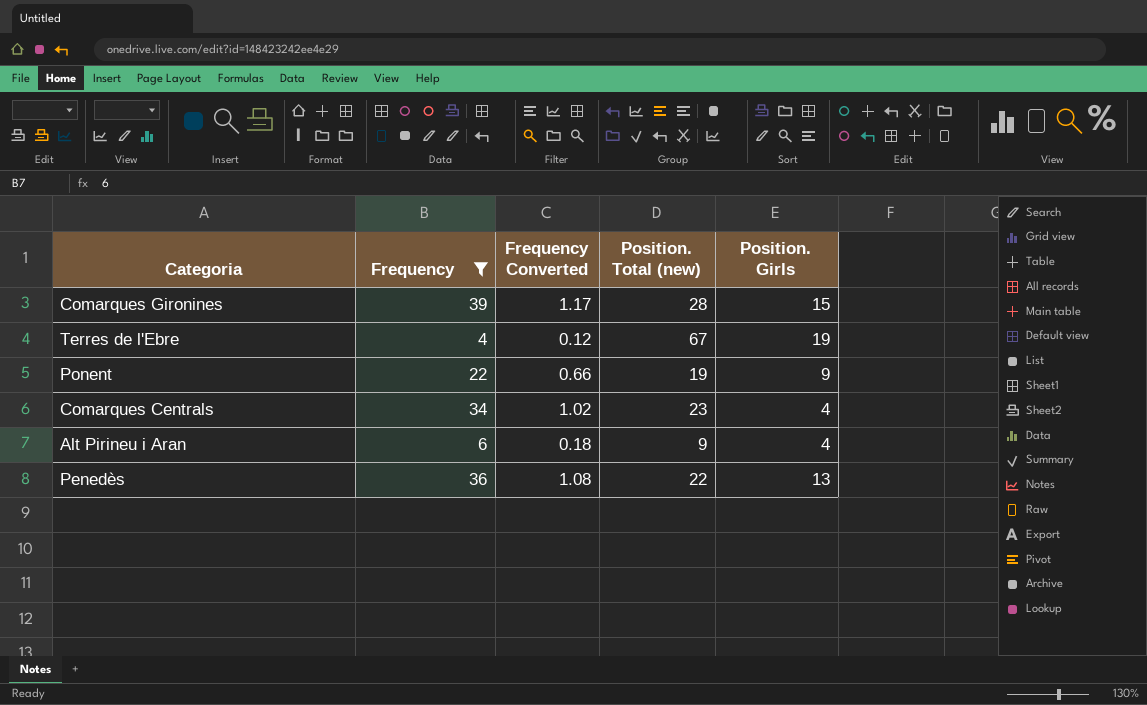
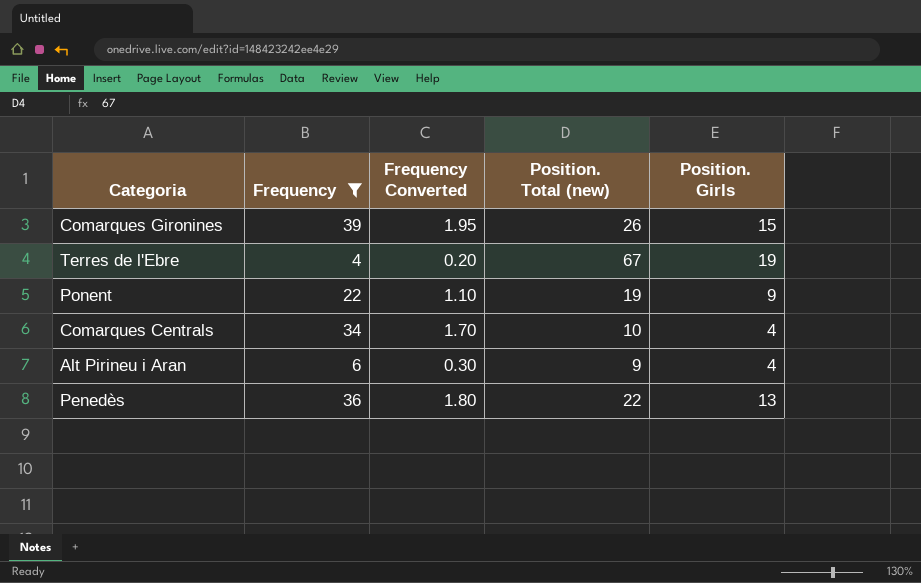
column Frequency Converted | formula: [Frequency] * 0.03 -> [Frequency] * 0.05
Comarques Gironines | Position. Total (new): 28 -> 26
Comarques Centrals | Position. Total (new): 23 -> 10

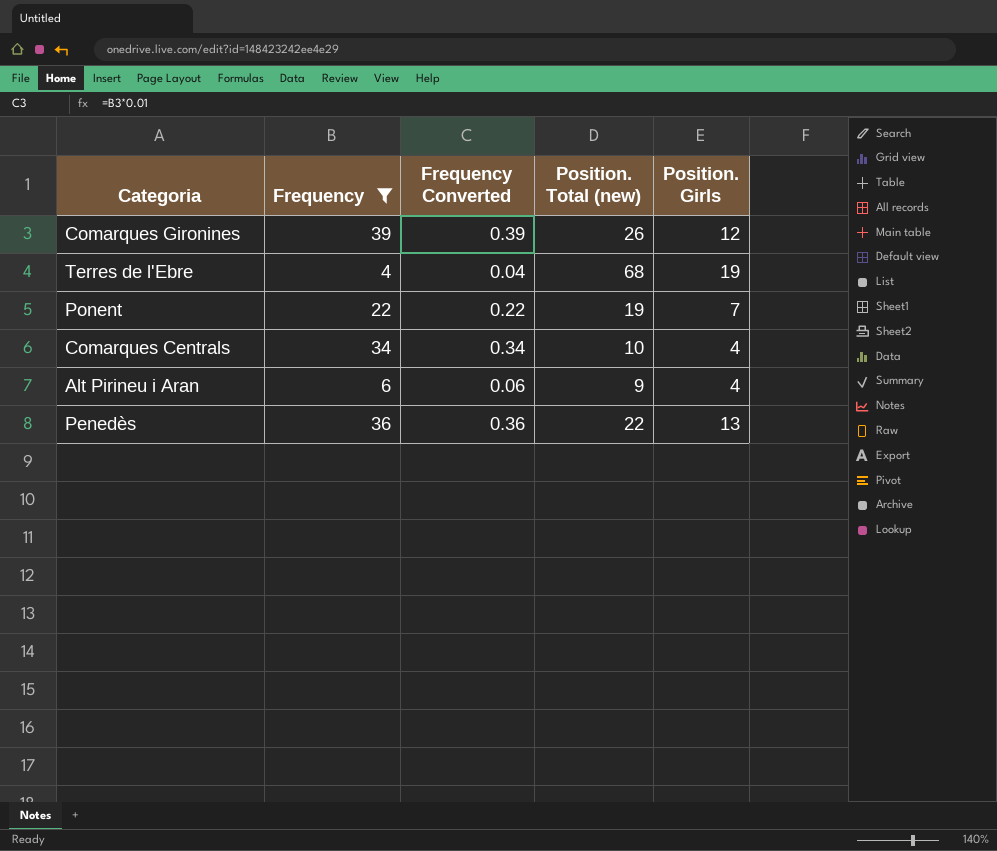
column Frequency Converted | formula: [Frequency] * 0.05 -> [Frequency] * 0.01
Comarques Gironines | Position. Girls: 15 -> 12
Terres de l'Ebre | Position. Total (new): 67 -> 68
Ponent | Position. Girls: 9 -> 7

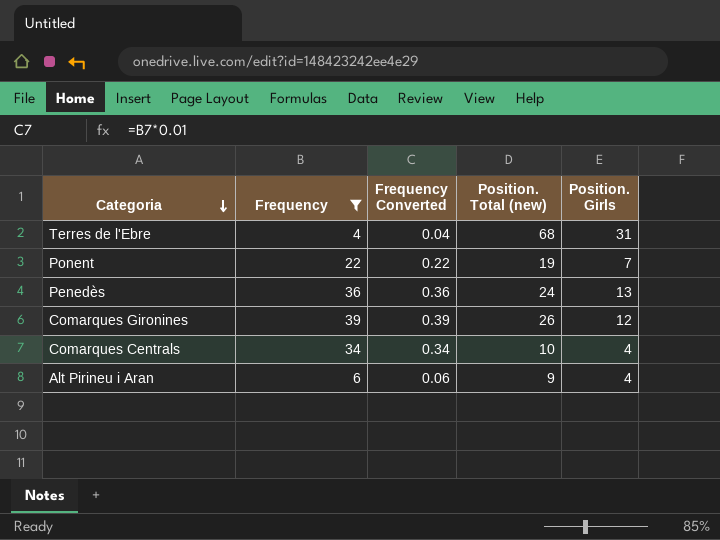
row order: none -> Categoria descending
Terres de l'Ebre | Position. Girls: 19 -> 31
Penedès | Position. Total (new): 22 -> 24

